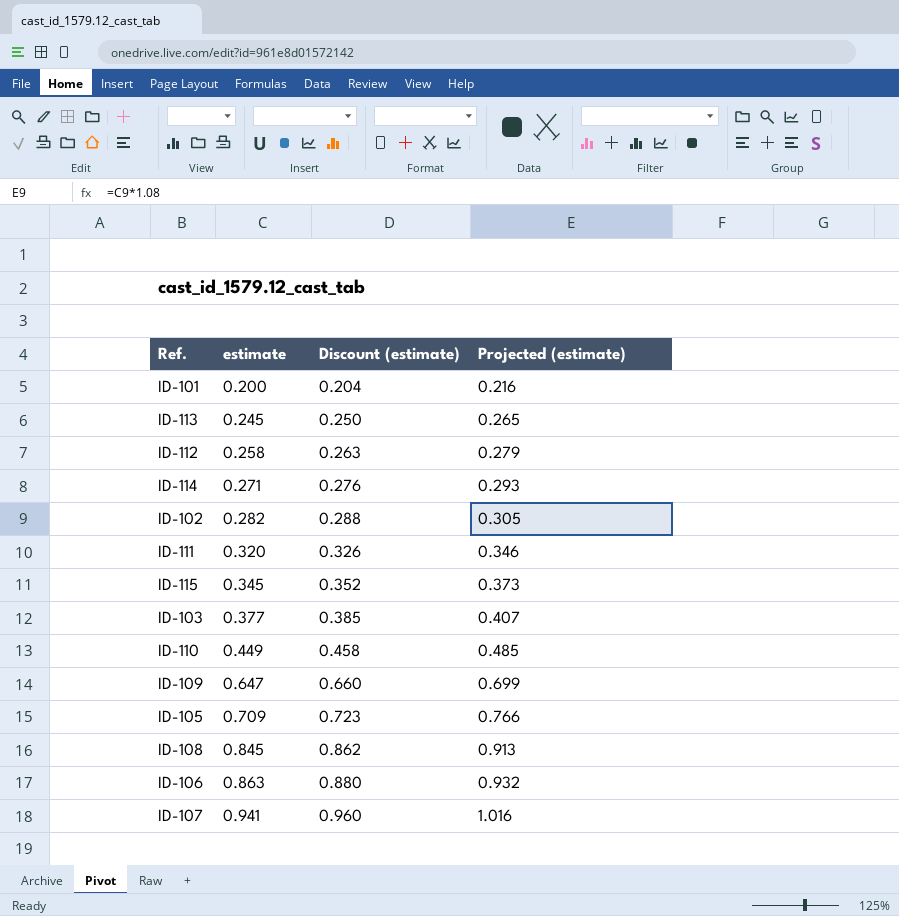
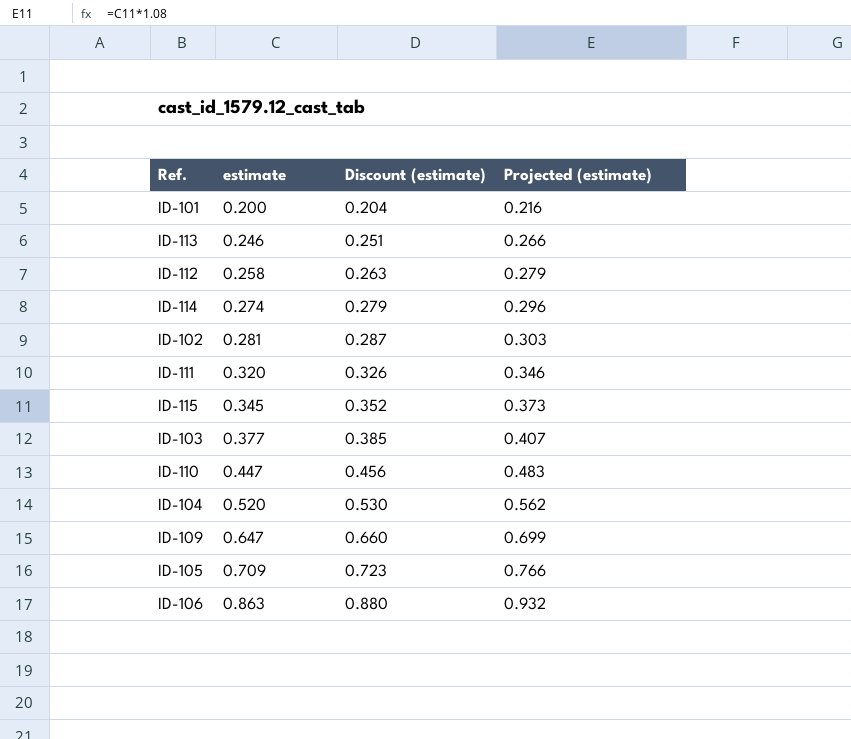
row ID-108: 0.845 | 0.862 | 0.913 -> none
row ID-107: 0.941 | 0.960 | 1.016 -> none
ID-113 | estimate: 0.245 -> 0.246
ID-113 | Discount (estimate): 0.250 -> 0.251
ID-113 | Projected (estimate): 0.265 -> 0.266
ID-114 | estimate: 0.271 -> 0.274
ID-114 | Discount (estimate): 0.276 -> 0.279
ID-114 | Projected (estimate): 0.293 -> 0.296
ID-102 | estimate: 0.282 -> 0.281
ID-102 | Discount (estimate): 0.288 -> 0.287
ID-102 | Projected (estimate): 0.305 -> 0.303
ID-110 | estimate: 0.449 -> 0.447
ID-110 | Discount (estimate): 0.458 -> 0.456
ID-110 | Projected (estimate): 0.485 -> 0.483
row ID-104: none -> 0.520 | 0.530 | 0.562

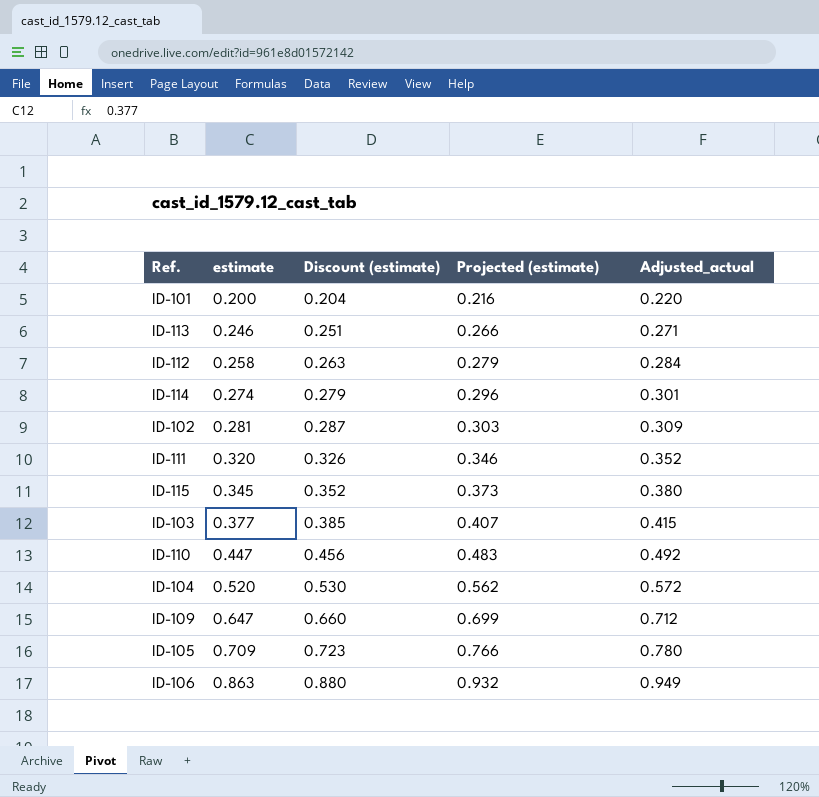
column Adjusted_actual | formula: none -> [estimate] * 1.1

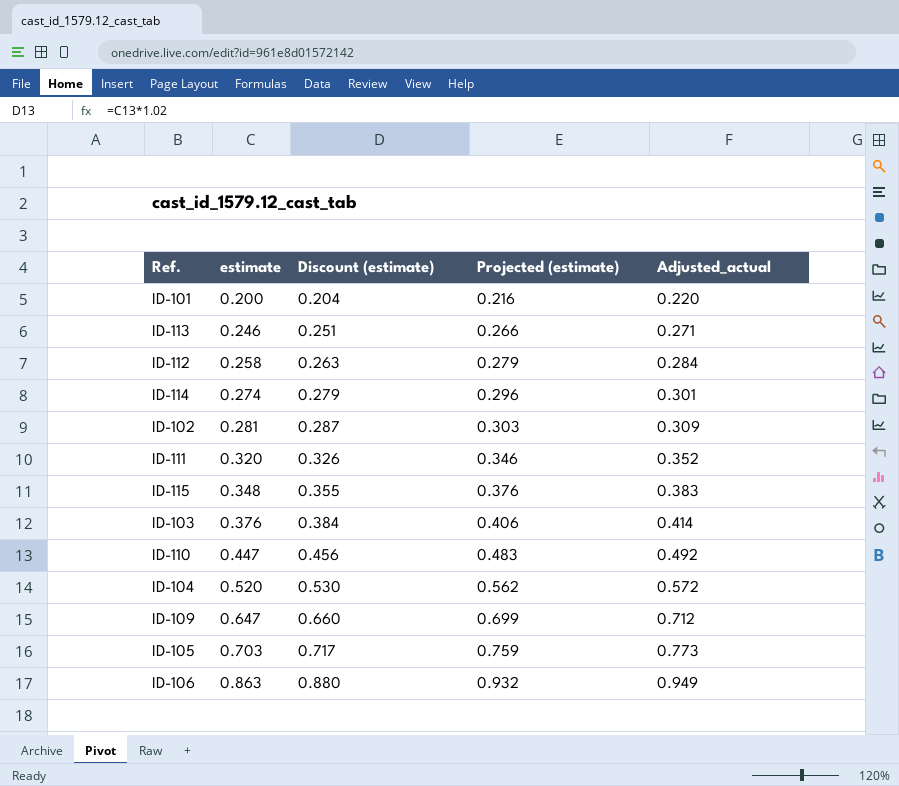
ID-115 | estimate: 0.345 -> 0.348
ID-115 | Discount (estimate): 0.352 -> 0.355
ID-115 | Projected (estimate): 0.373 -> 0.376
ID-115 | Adjusted_actual: 0.380 -> 0.383
ID-103 | estimate: 0.377 -> 0.376
ID-103 | Discount (estimate): 0.385 -> 0.384
ID-103 | Projected (estimate): 0.407 -> 0.406
ID-103 | Adjusted_actual: 0.415 -> 0.414
ID-105 | estimate: 0.709 -> 0.703
ID-105 | Discount (estimate): 0.723 -> 0.717
ID-105 | Projected (estimate): 0.766 -> 0.759
ID-105 | Adjusted_actual: 0.780 -> 0.773

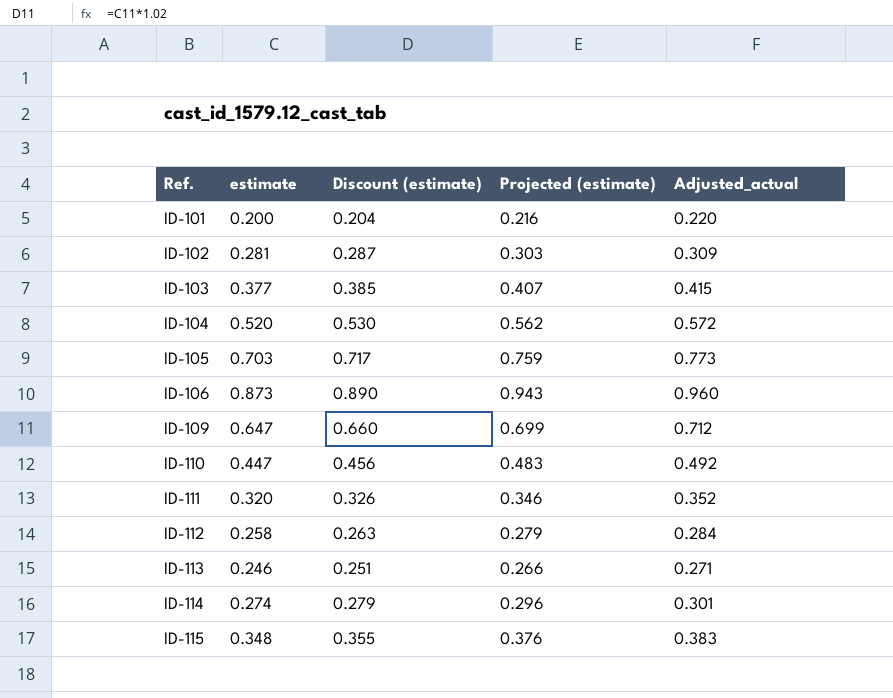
row order: estimate ascending -> Ref. ascending
ID-103 | estimate: 0.376 -> 0.377
ID-103 | Discount (estimate): 0.384 -> 0.385
ID-103 | Projected (estimate): 0.406 -> 0.407
ID-103 | Adjusted_actual: 0.414 -> 0.415
ID-106 | estimate: 0.863 -> 0.873
ID-106 | Discount (estimate): 0.880 -> 0.890
ID-106 | Projected (estimate): 0.932 -> 0.943
ID-106 | Adjusted_actual: 0.949 -> 0.960

